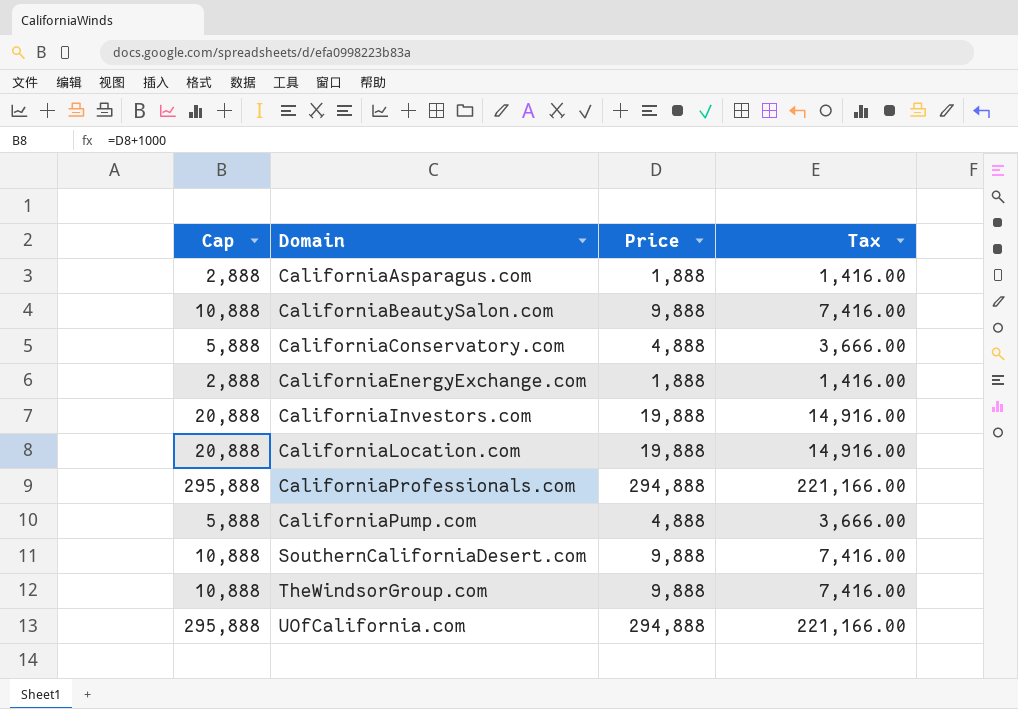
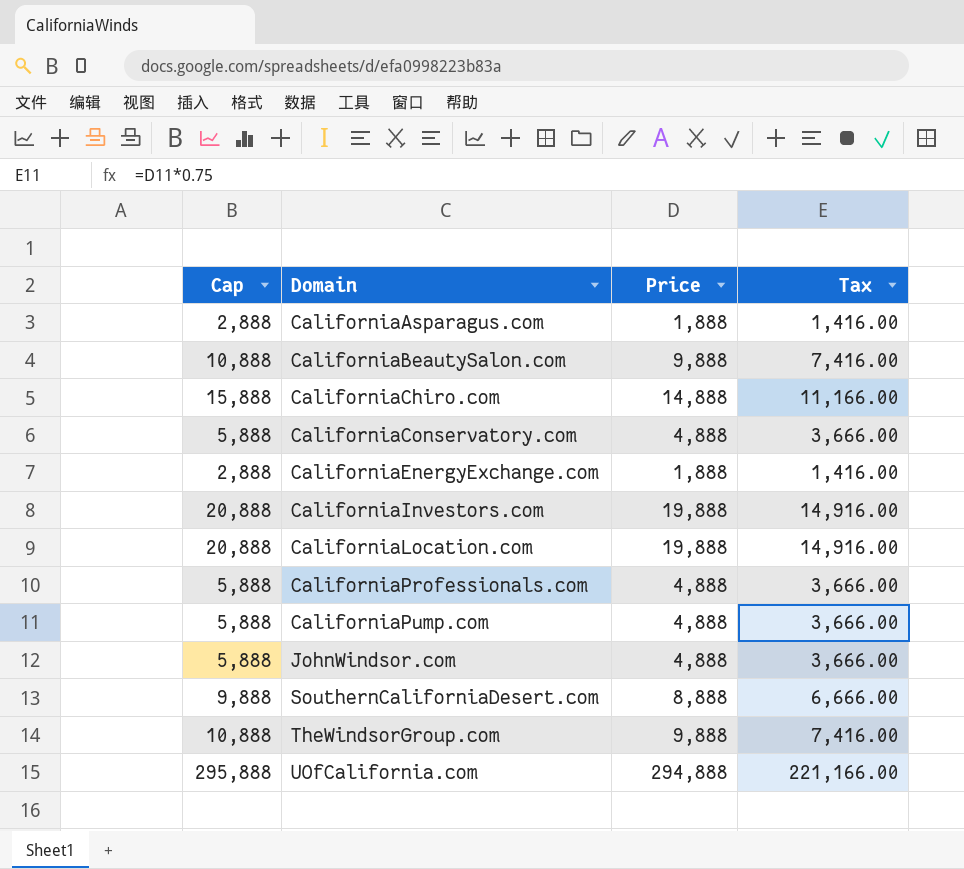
row CaliforniaChiro.com: none -> 15,888 | 14,888 | 11,166.00
CaliforniaProfessionals.com | Cap: 295,888 -> 5,888
CaliforniaProfessionals.com | Price: 294,888 -> 4,888
CaliforniaProfessionals.com | Tax: 221,166.00 -> 3,666.00
row JohnWindsor.com: none -> 5,888 | 4,888 | 3,666.00
SouthernCaliforniaDesert.com | Cap: 10,888 -> 9,888
SouthernCaliforniaDesert.com | Price: 9,888 -> 8,888
SouthernCaliforniaDesert.com | Tax: 7,416.00 -> 6,666.00

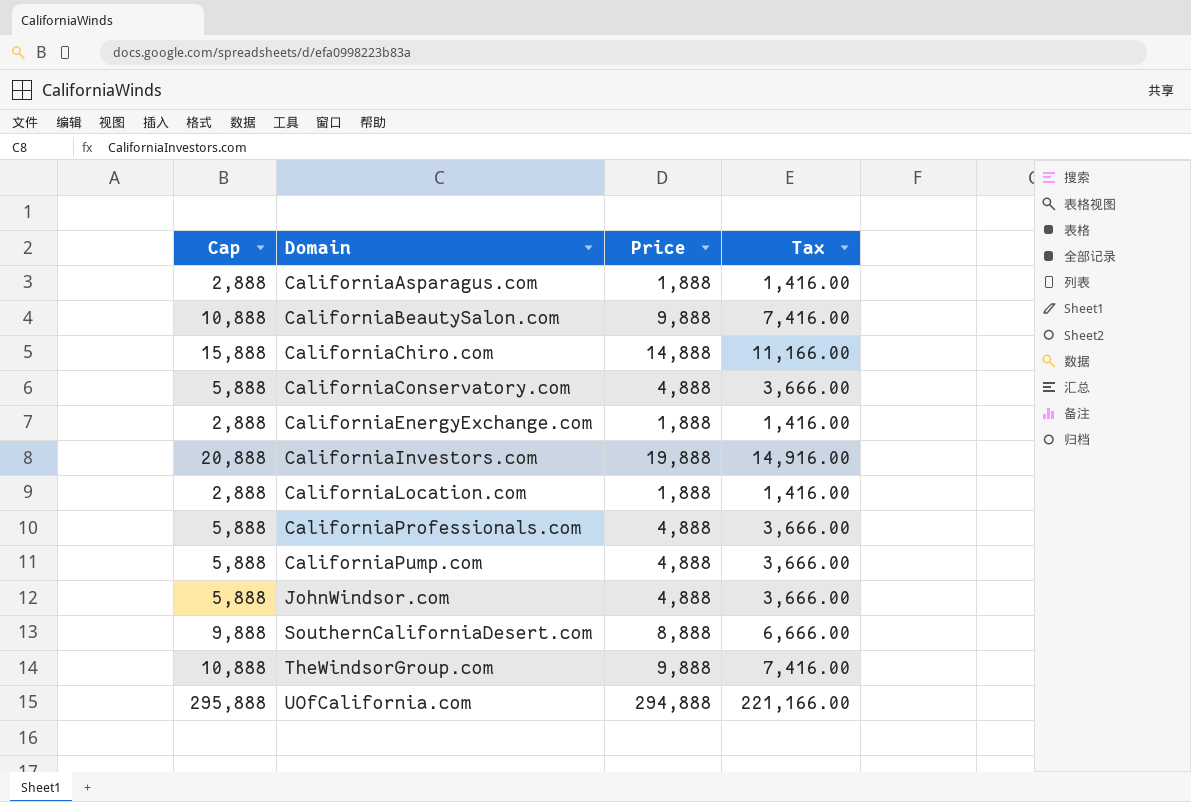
CaliforniaLocation.com | Cap: 20,888 -> 2,888
CaliforniaLocation.com | Price: 19,888 -> 1,888
CaliforniaLocation.com | Tax: 14,916.00 -> 1,416.00

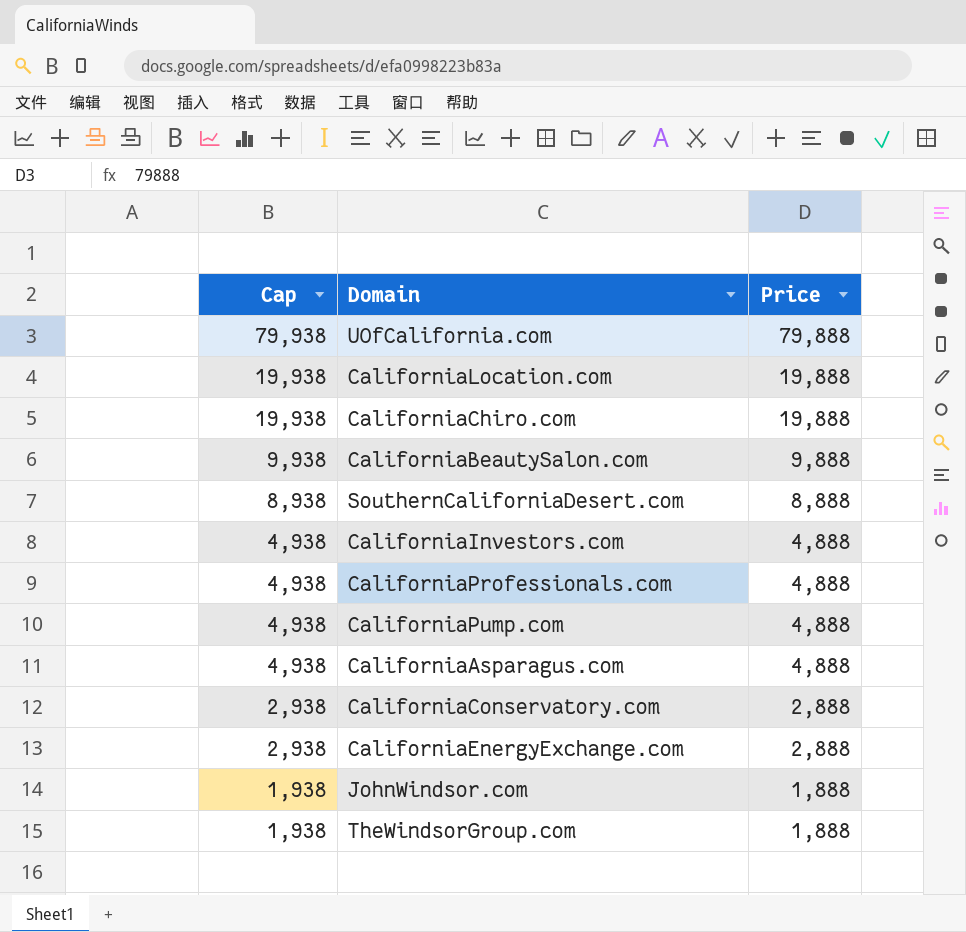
row order: Domain ascending -> Cap descending
column Tax | formula: [Price] * 0.75 -> none
column Cap | formula: [Price] + 1000 -> [Price] + 50
UOfCalifornia.com | Price: 294,888 -> 79,888
CaliforniaLocation.com | Price: 1,888 -> 19,888
CaliforniaChiro.com | Price: 14,888 -> 19,888
CaliforniaInvestors.com | Price: 19,888 -> 4,888
CaliforniaAsparagus.com | Price: 1,888 -> 4,888
CaliforniaConservatory.com | Price: 4,888 -> 2,888
CaliforniaEnergyExchange.com | Price: 1,888 -> 2,888
JohnWindsor.com | Price: 4,888 -> 1,888
TheWindsorGroup.com | Price: 9,888 -> 1,888

